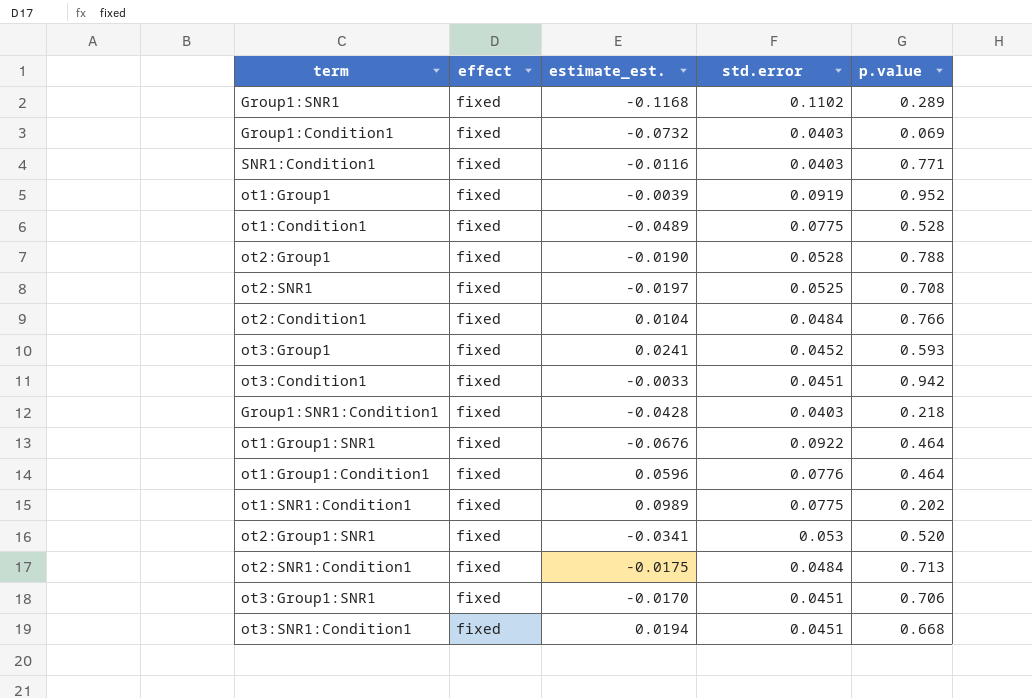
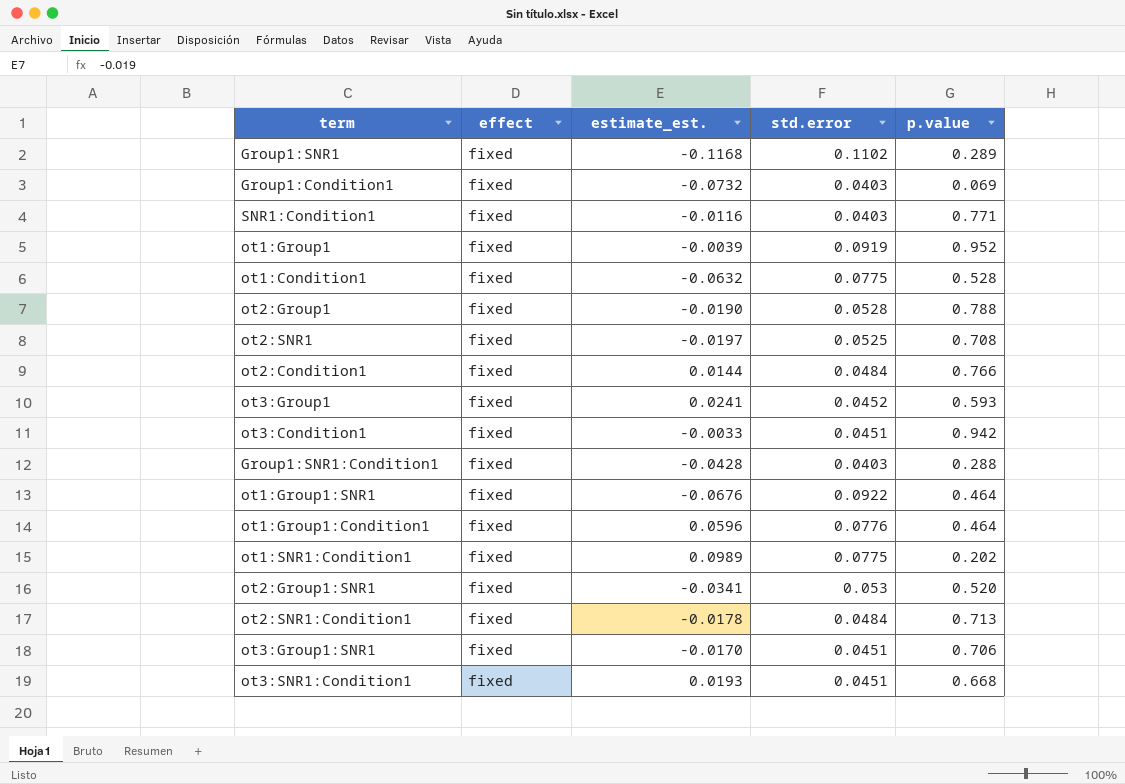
ot1:Condition1 | estimate_est.: -0.0489 -> -0.0632
ot2:Condition1 | estimate_est.: 0.0104 -> 0.0144
Group1:SNR1:Condition1 | p.value: 0.218 -> 0.288
ot2:SNR1:Condition1 | estimate_est.: -0.0175 -> -0.0178
ot3:SNR1:Condition1 | estimate_est.: 0.0194 -> 0.0193

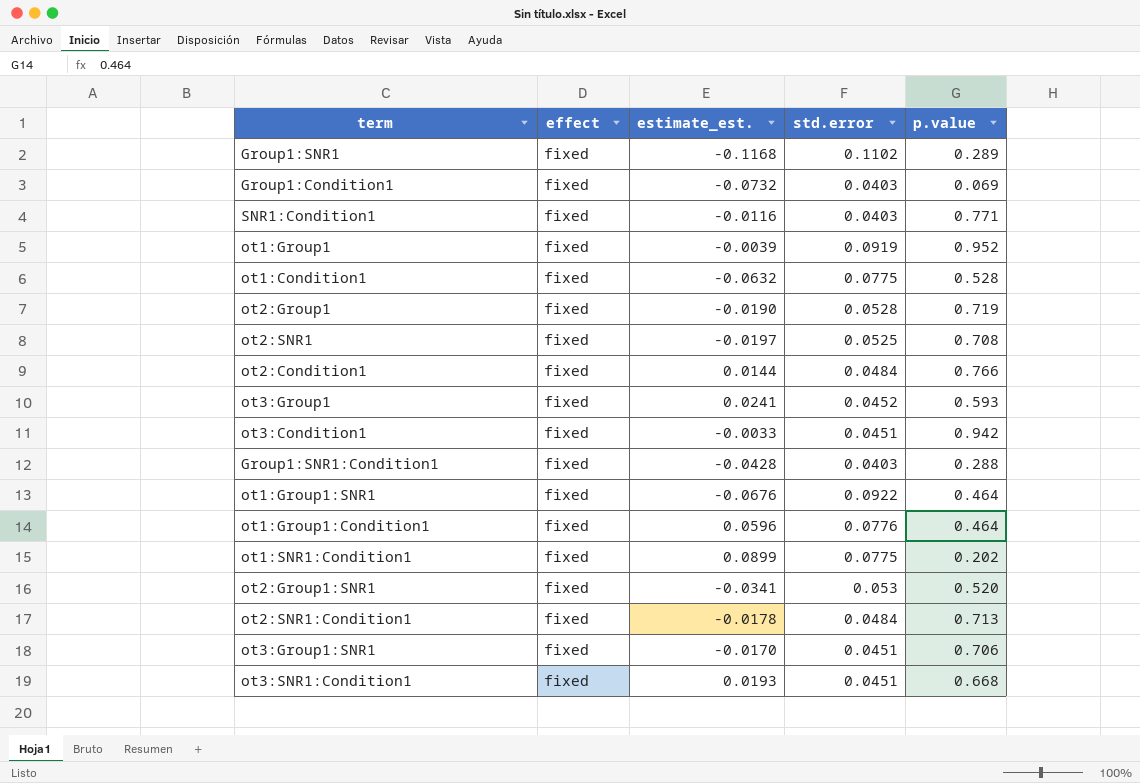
ot2:Group1 | p.value: 0.788 -> 0.719
ot1:SNR1:Condition1 | estimate_est.: 0.0989 -> 0.0899

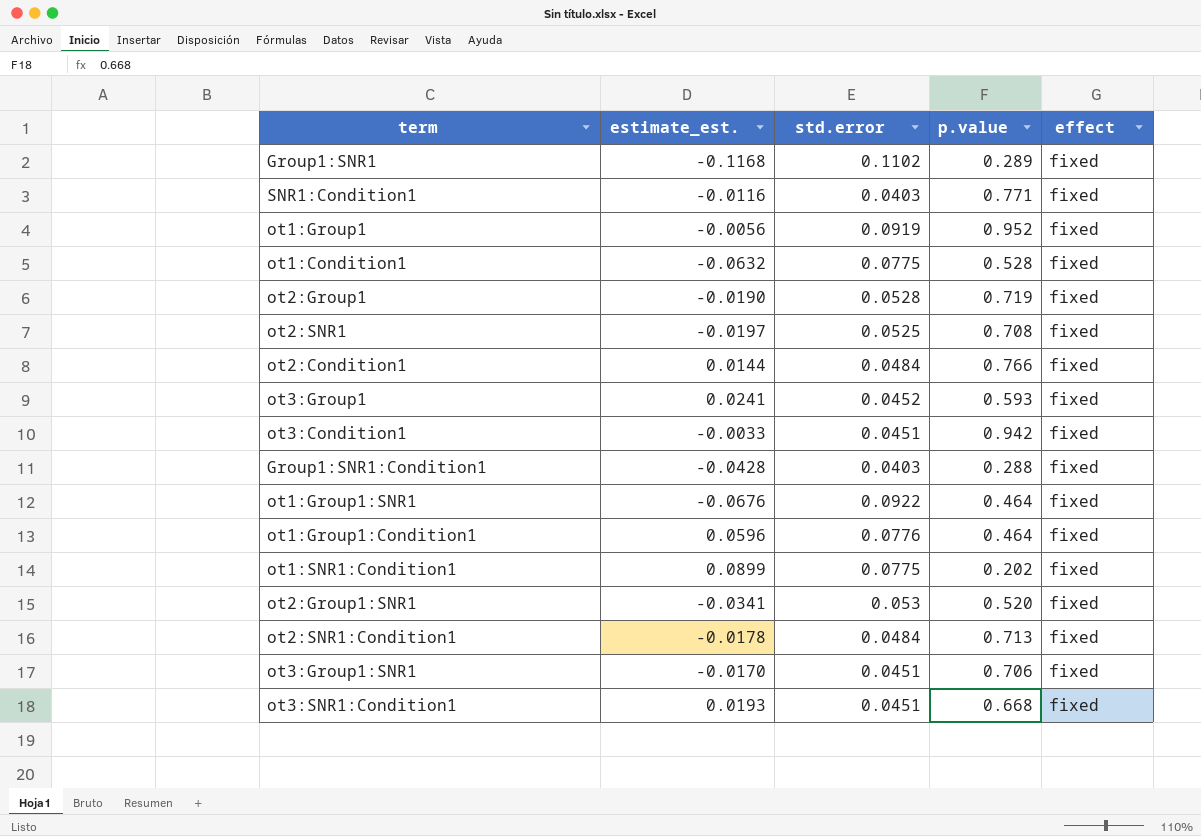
column effect | position: 2 -> 5
row Group1:Condition1: fixed | -0.0732 | 0.0403 | 0.069 -> none
ot1:Group1 | estimate_est.: -0.0039 -> -0.0056

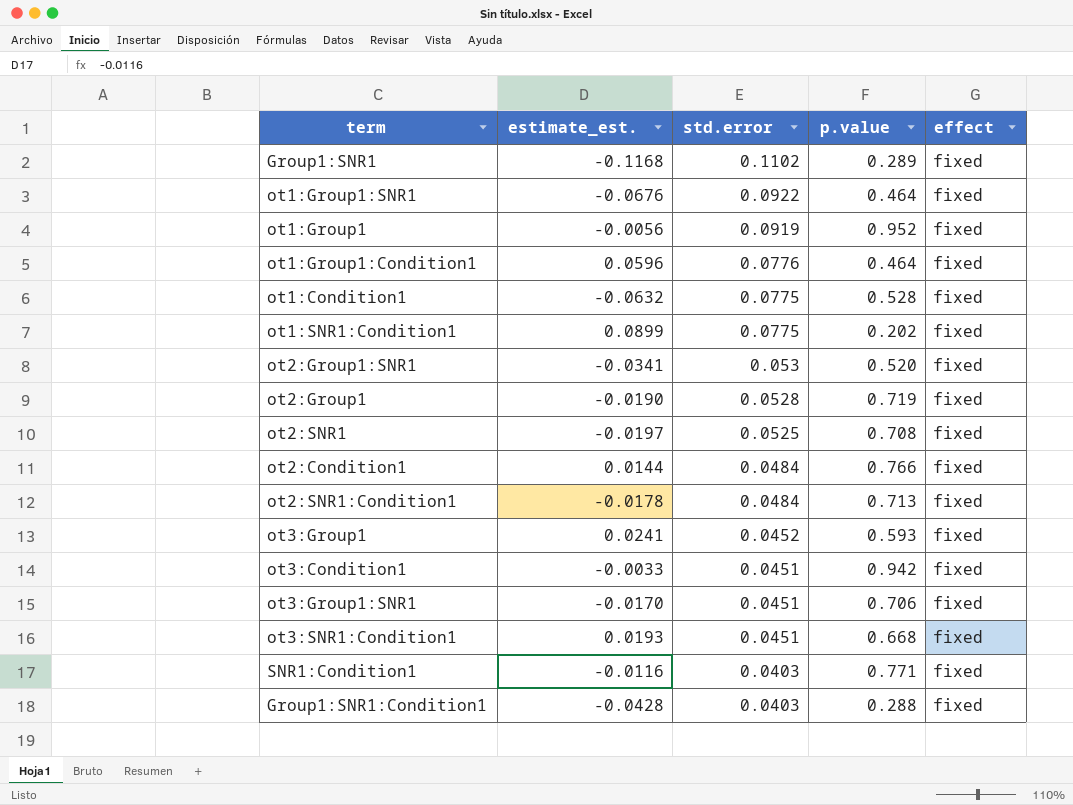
row order: none -> std.error descending

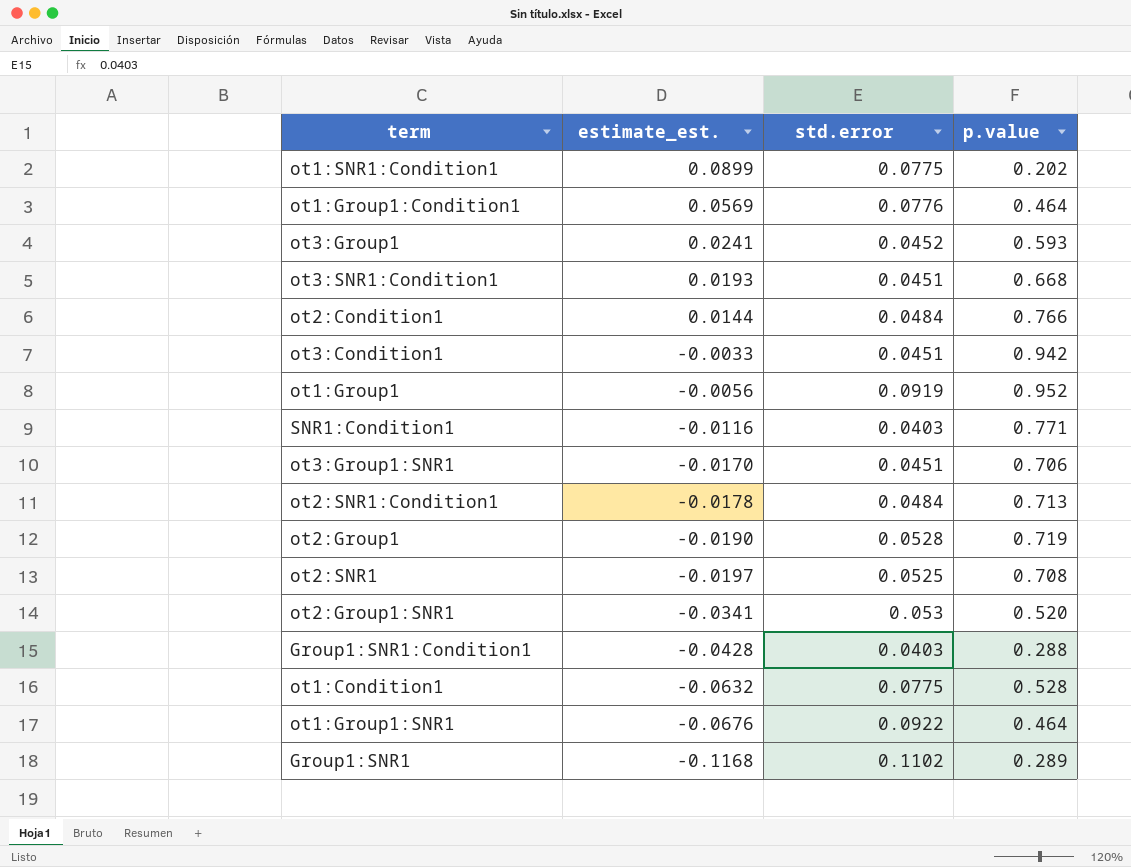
row order: std.error descending -> estimate_est. descending
column effect | position: 5 -> none
ot1:Group1:Condition1 | estimate_est.: 0.0596 -> 0.0569

